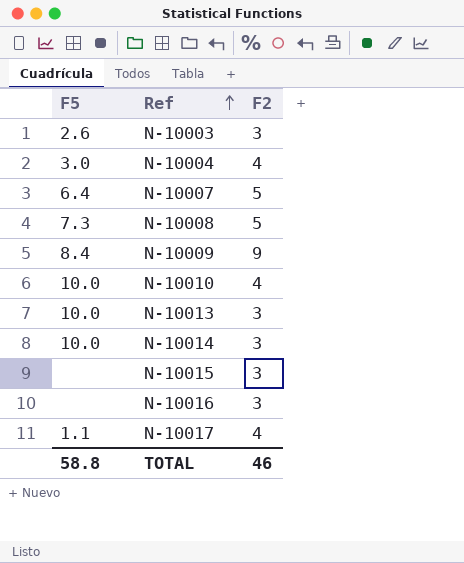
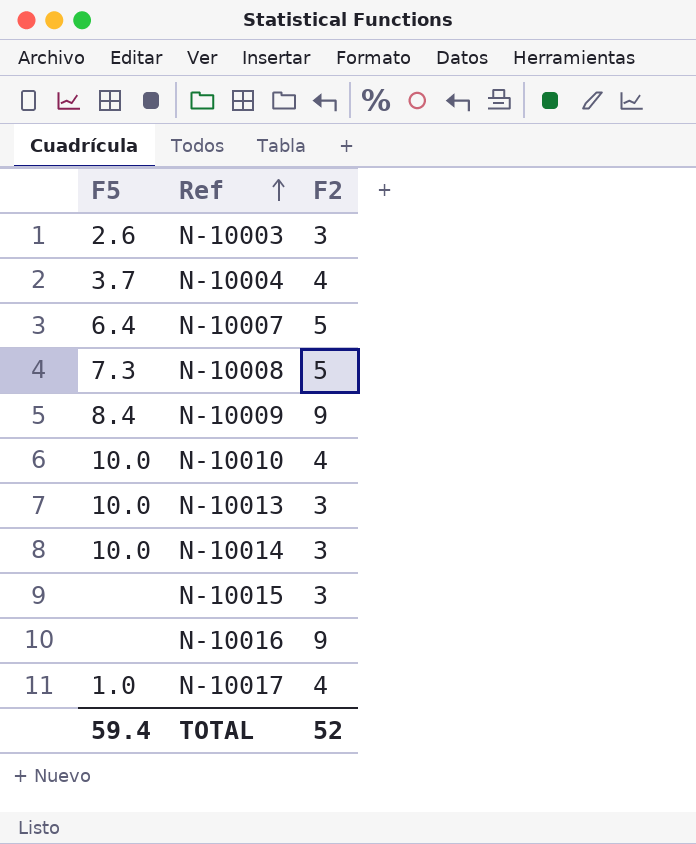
N-10004 | F5: 3.0 -> 3.7
N-10016 | F2: 3 -> 9
N-10017 | F5: 1.1 -> 1.0
TOTAL | F5: 58.8 -> 59.4
TOTAL | F2: 46 -> 52

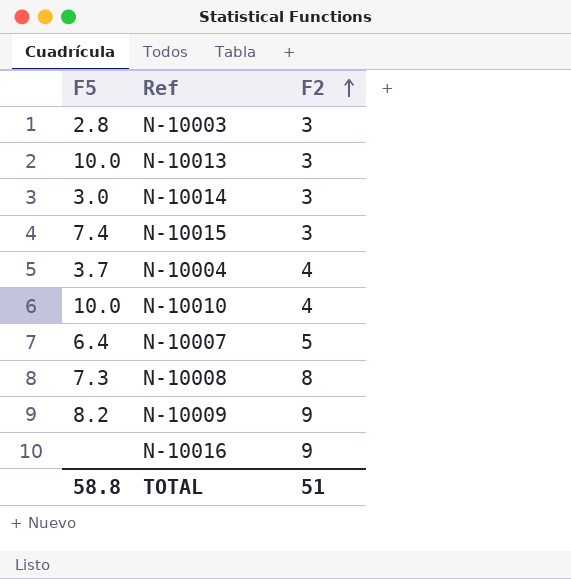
row order: Ref ascending -> F2 ascending
row N-10017: 1.0 | 4 -> none
N-10003 | F5: 2.6 -> 2.8
N-10014 | F5: 10.0 -> 3.0
N-10015 | F5: none -> 7.4
N-10008 | F2: 5 -> 8
N-10009 | F5: 8.4 -> 8.2
TOTAL | F5: 59.4 -> 58.8
TOTAL | F2: 52 -> 51

